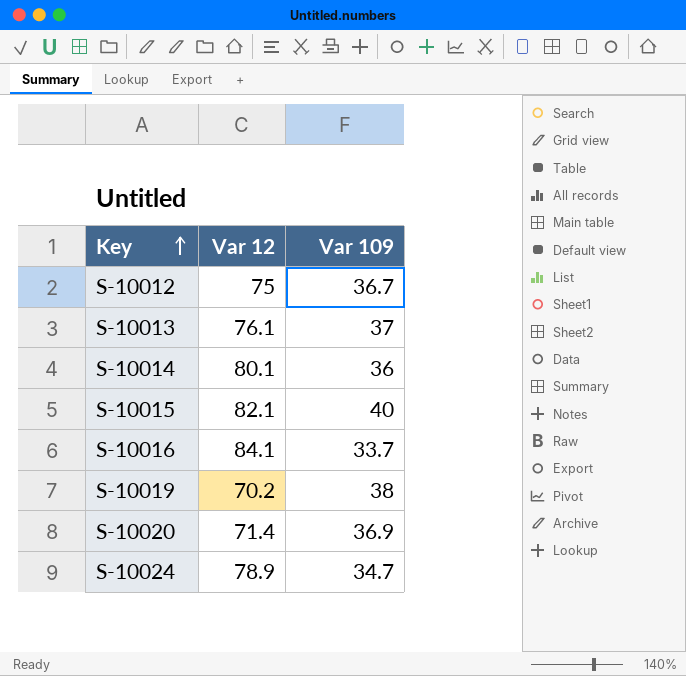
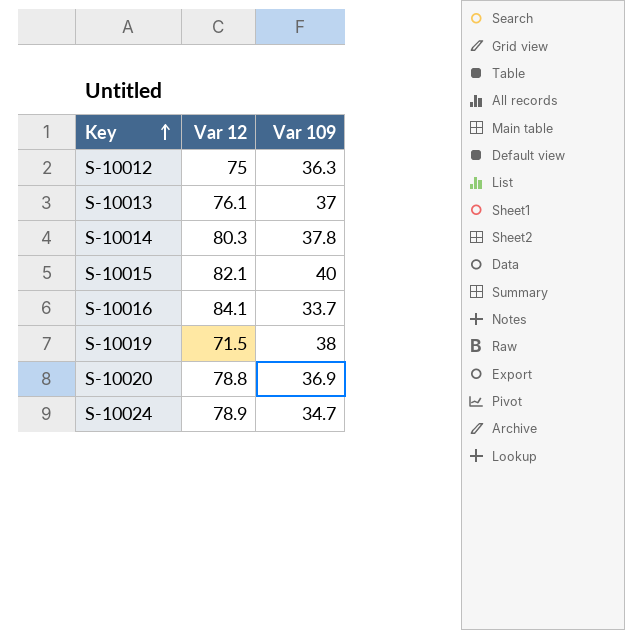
S-10012 | Var 109: 36.7 -> 36.3
S-10014 | Var 12: 80.1 -> 80.3
S-10014 | Var 109: 36 -> 37.8
S-10019 | Var 12: 70.2 -> 71.5
S-10020 | Var 12: 71.4 -> 78.8

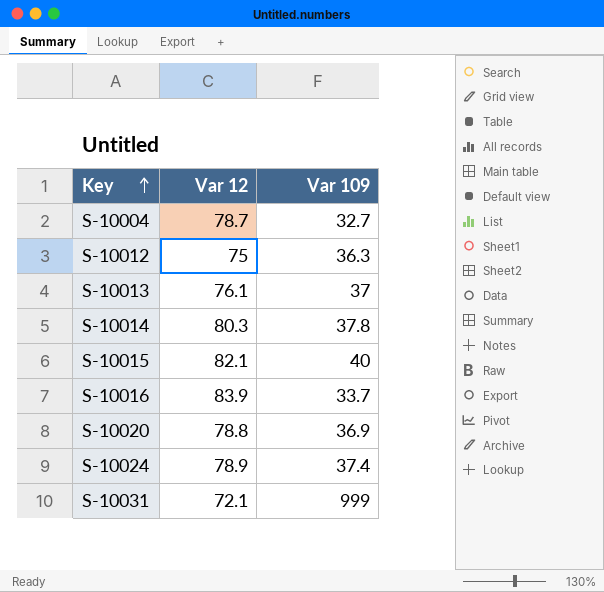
row S-10019: 71.5 | 38 -> none
row S-10004: none -> 78.7 | 32.7
S-10016 | Var 12: 84.1 -> 83.9
S-10024 | Var 109: 34.7 -> 37.4
row S-10031: none -> 72.1 | 999

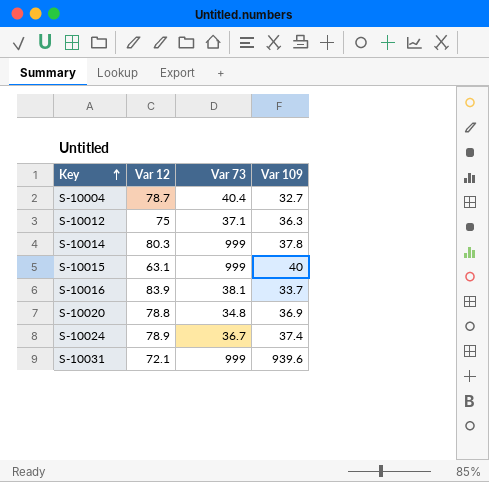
column Var 73 | position: none -> 3
row S-10013: 76.1 | 37 -> none
S-10015 | Var 12: 82.1 -> 63.1
S-10031 | Var 109: 999 -> 939.6

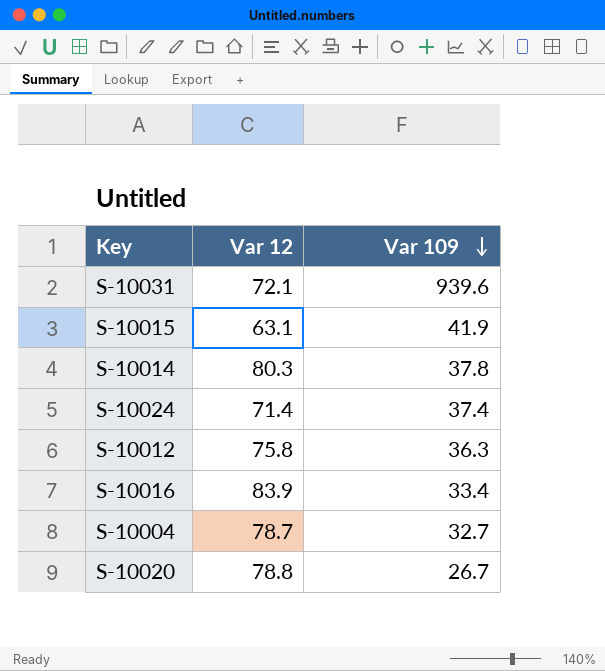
row order: Key ascending -> Var 109 descending
column Var 73 | position: 3 -> none
S-10015 | Var 109: 40 -> 41.9
S-10024 | Var 12: 78.9 -> 71.4
S-10012 | Var 12: 75 -> 75.8
S-10016 | Var 109: 33.7 -> 33.4
S-10020 | Var 109: 36.9 -> 26.7

